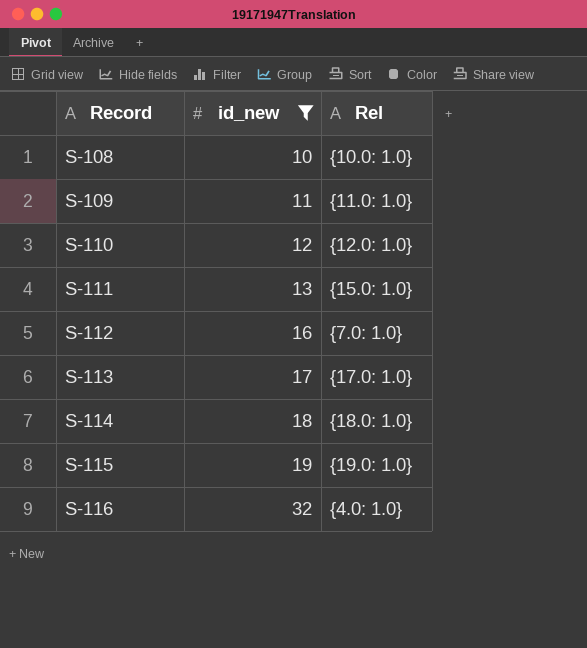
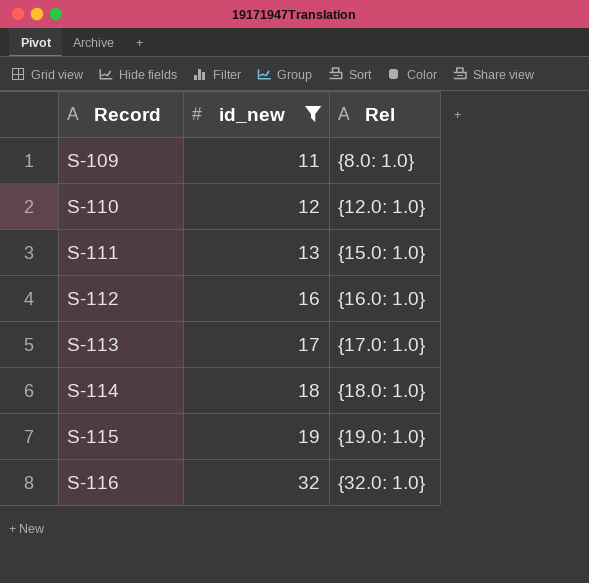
row S-108: 10 | {10.0: 1.0} -> none
S-109 | Rel: {11.0: 1.0} -> {8.0: 1.0}
S-112 | Rel: {7.0: 1.0} -> {16.0: 1.0}
S-116 | Rel: {4.0: 1.0} -> {32.0: 1.0}

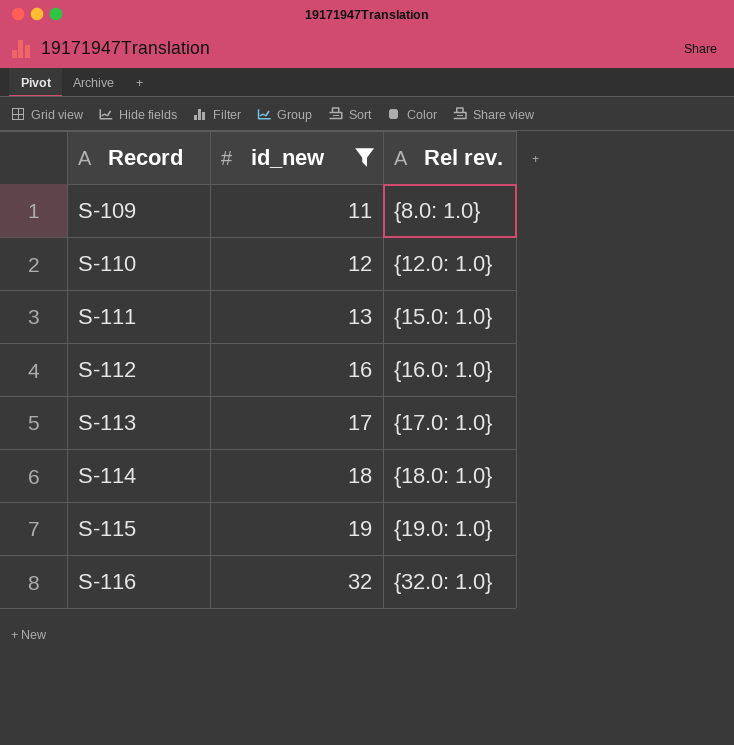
column name: Rel -> Rel rev.

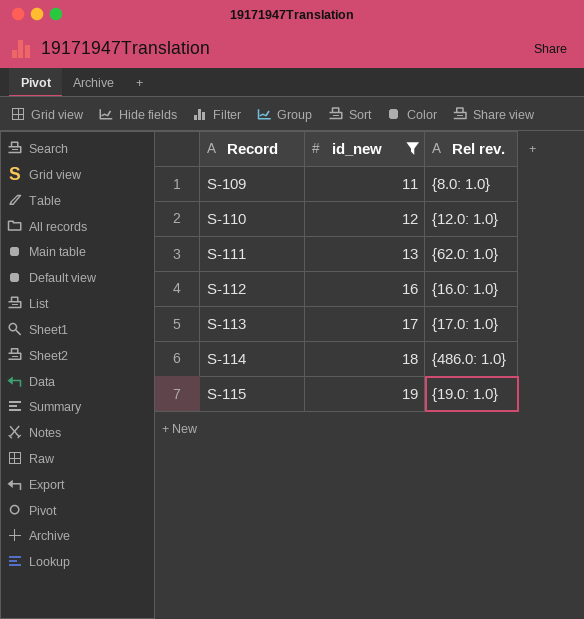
row S-116: 32 | {32.0: 1.0} -> none
S-111 | Rel rev.: {15.0: 1.0} -> {62.0: 1.0}
S-114 | Rel rev.: {18.0: 1.0} -> {486.0: 1.0}

